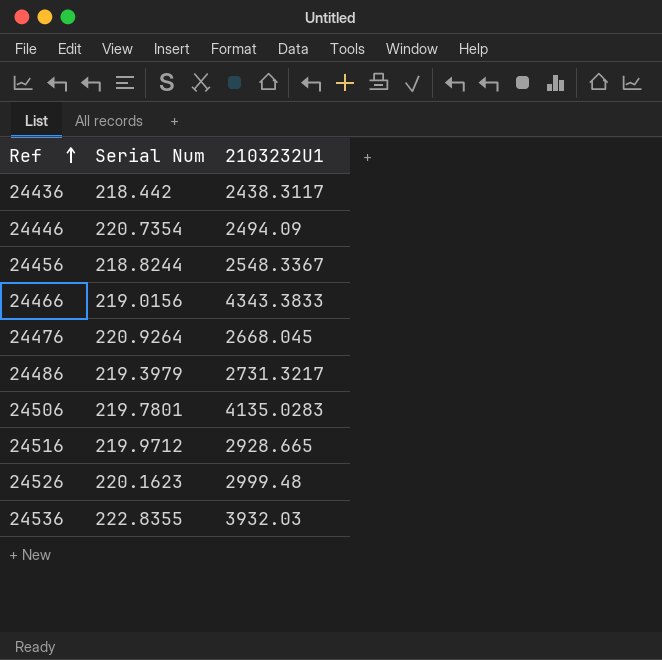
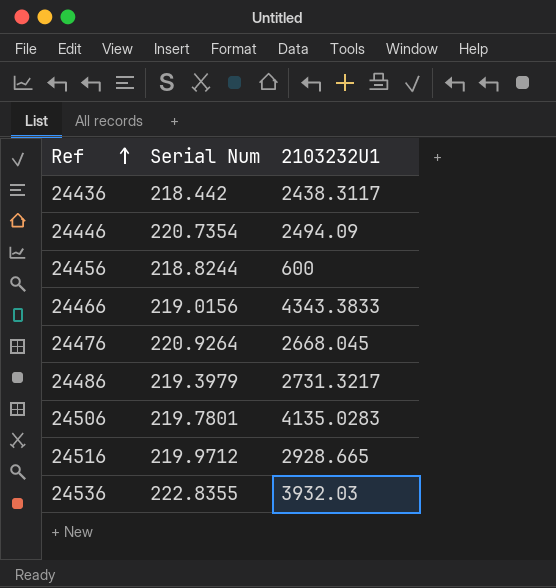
row 24526: 220.1623 | 2999.48 -> none
24456 | 2103232U1: 2548.3367 -> 600

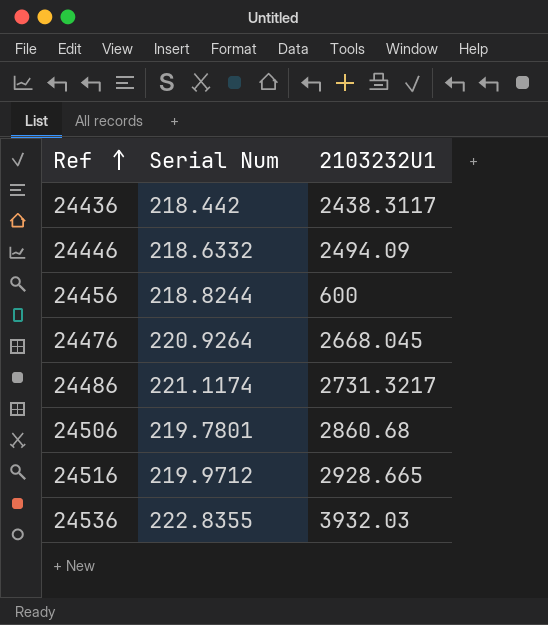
row 24466: 219.0156 | 4343.3833 -> none
24446 | Serial Num: 220.7354 -> 218.6332
24486 | Serial Num: 219.3979 -> 221.1174
24506 | 2103232U1: 4135.0283 -> 2860.68

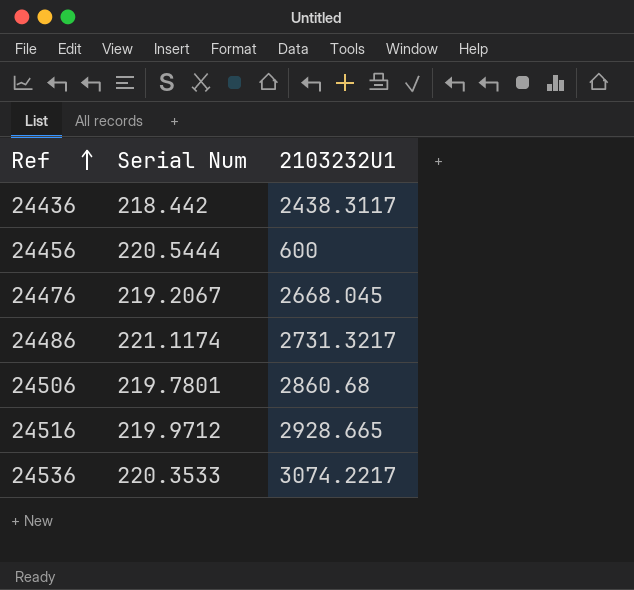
row 24446: 218.6332 | 2494.09 -> none
24456 | Serial Num: 218.8244 -> 220.5444
24476 | Serial Num: 220.9264 -> 219.2067
24536 | Serial Num: 222.8355 -> 220.3533
24536 | 2103232U1: 3932.03 -> 3074.2217

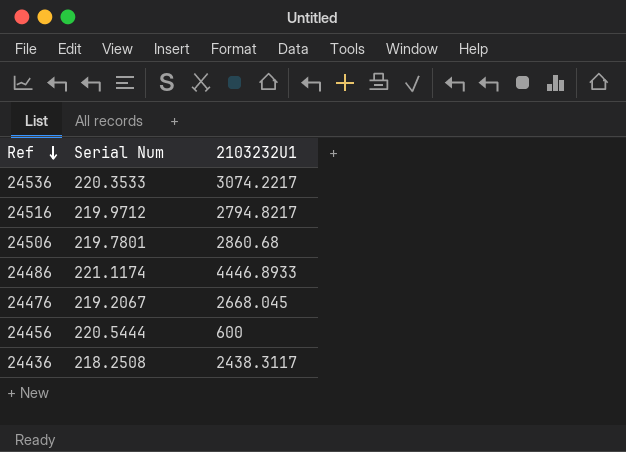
row order: Ref ascending -> Ref descending
24516 | 2103232U1: 2928.665 -> 2794.8217
24486 | 2103232U1: 2731.3217 -> 4446.8933
24436 | Serial Num: 218.442 -> 218.2508

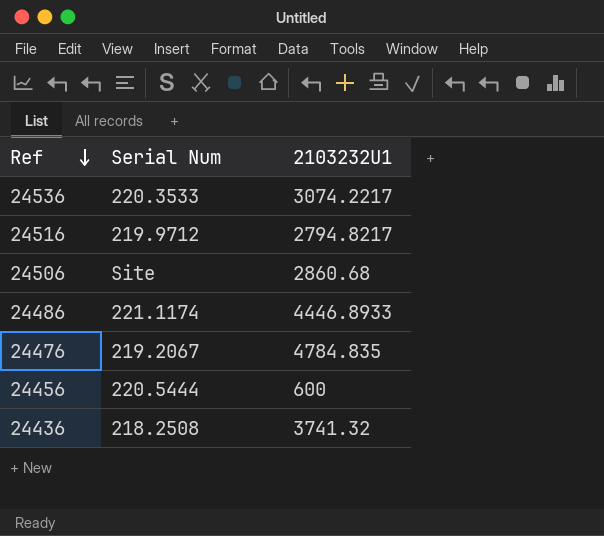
24506 | Serial Num: 219.7801 -> Site
24476 | 2103232U1: 2668.045 -> 4784.835
24436 | 2103232U1: 2438.3117 -> 3741.32

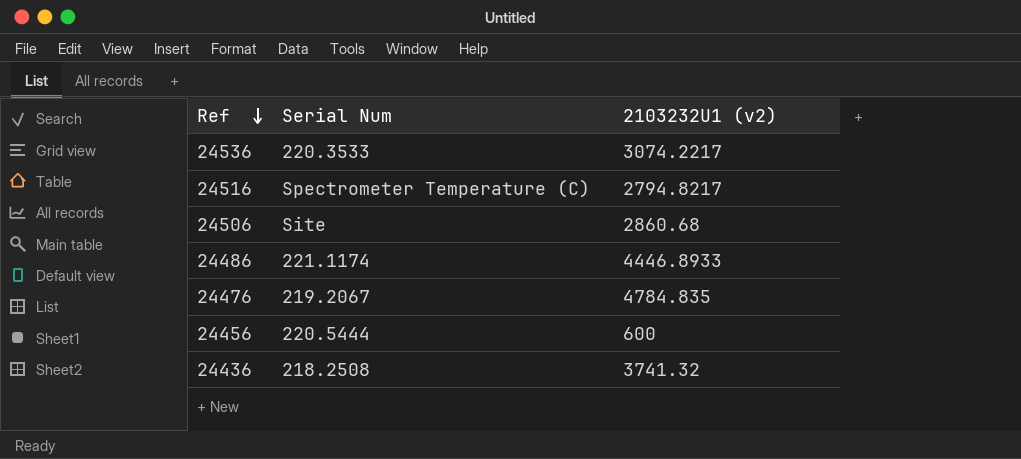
column name: 2103232U1 -> 2103232U1 (v2)
24516 | Serial Num: 219.9712 -> Spectrometer Temperature (C)

